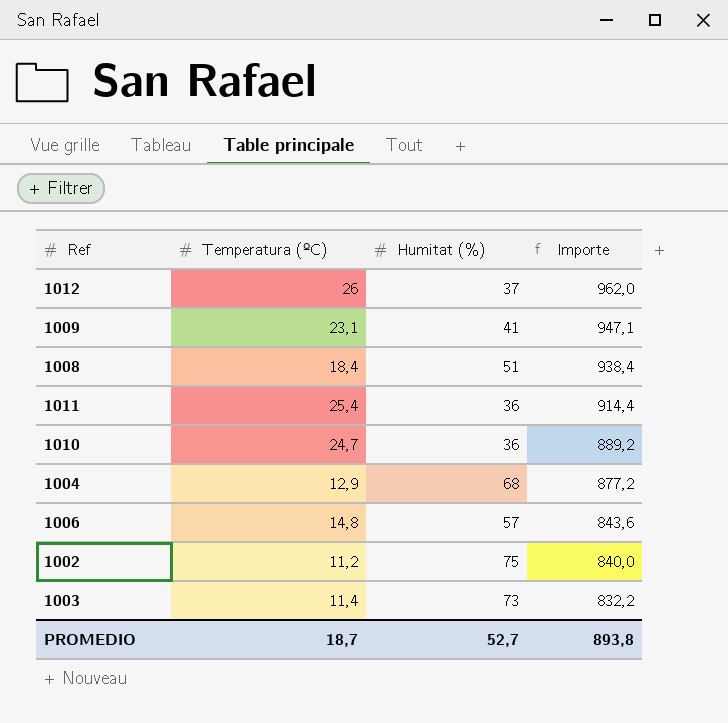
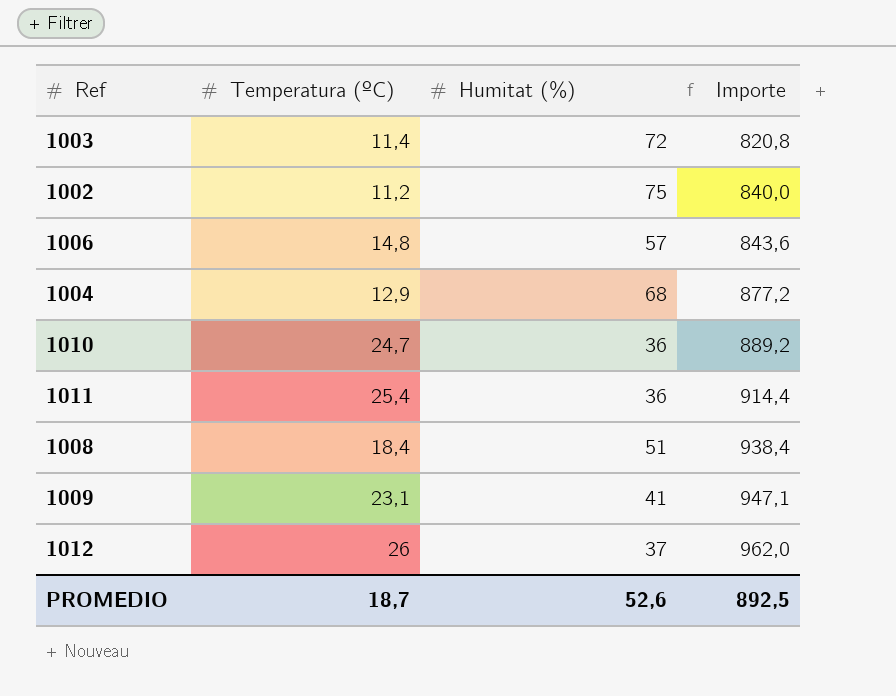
row order: Importe descending -> Importe ascending
1003 | Humitat (%): 73 -> 72
1003 | Importe: 832,2 -> 820,8
PROMEDIO | Humitat (%): 52,7 -> 52,6
PROMEDIO | Importe: 893,8 -> 892,5

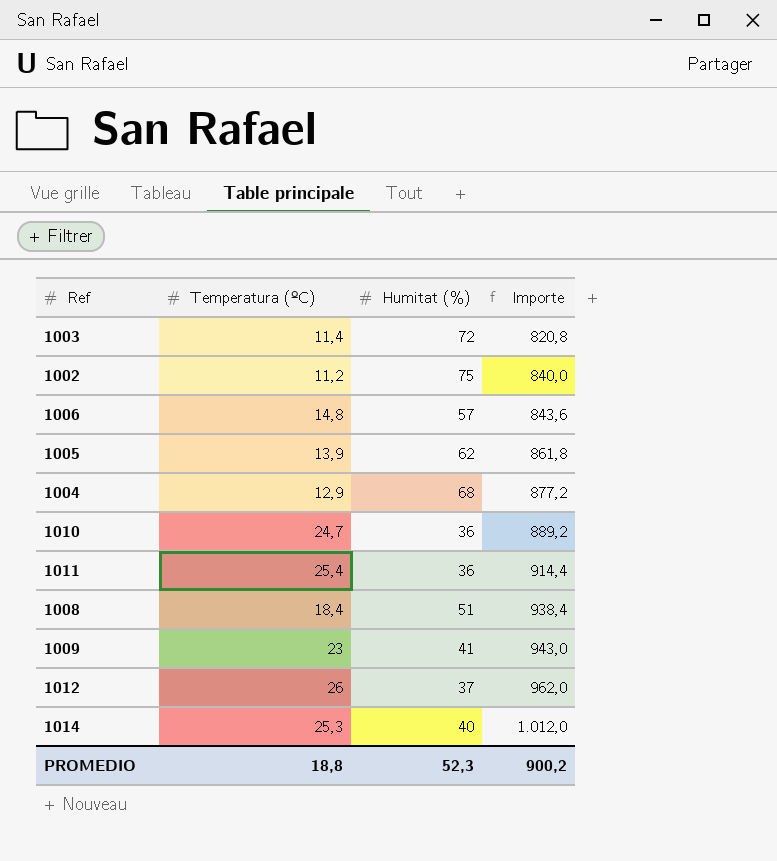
row 1005: none -> 13,9 | 62 | 861,8
1009 | Temperatura (ºC): 23,1 -> 23
1009 | Importe: 947,1 -> 943,0
row 1014: none -> 25,3 | 40 | 1.012,0
PROMEDIO | Temperatura (ºC): 18,7 -> 18,8
PROMEDIO | Humitat (%): 52,6 -> 52,3
PROMEDIO | Importe: 892,5 -> 900,2

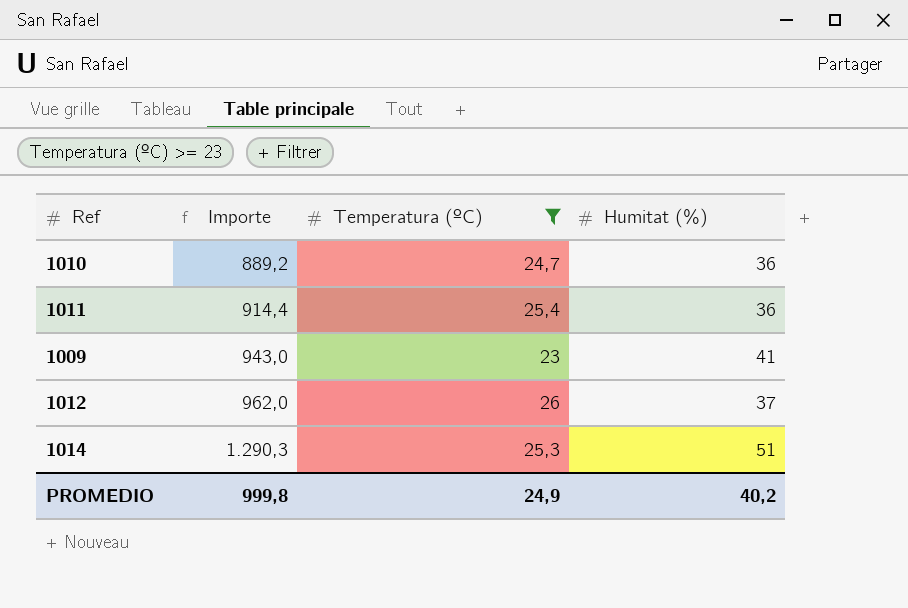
filter: none -> Temperatura (ºC) >= 23
column Importe | position: 4 -> 2
1014 | Importe: 1.012,0 -> 1.290,3
1014 | Humitat (%): 40 -> 51
PROMEDIO | Importe: 900,2 -> 999,8
PROMEDIO | Temperatura (ºC): 18,8 -> 24,9
PROMEDIO | Humitat (%): 52,3 -> 40,2

